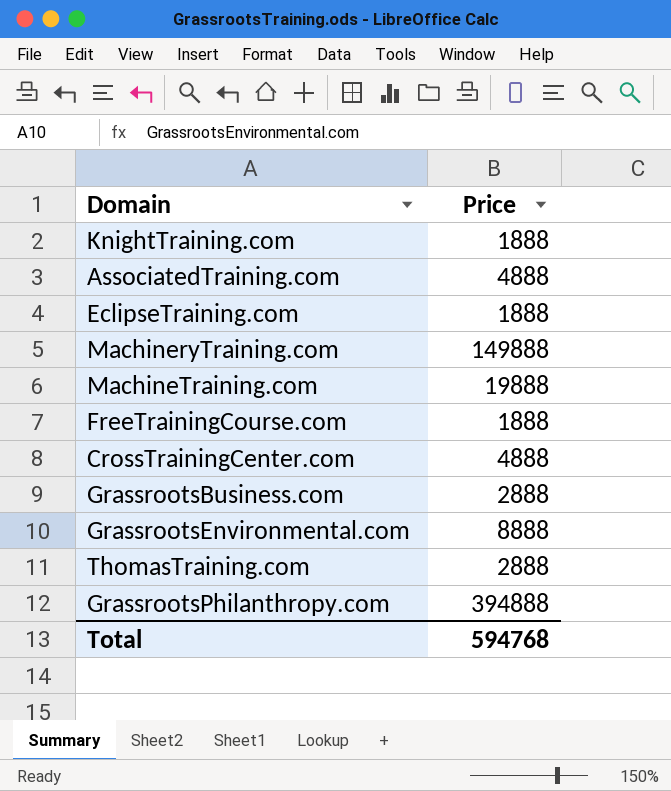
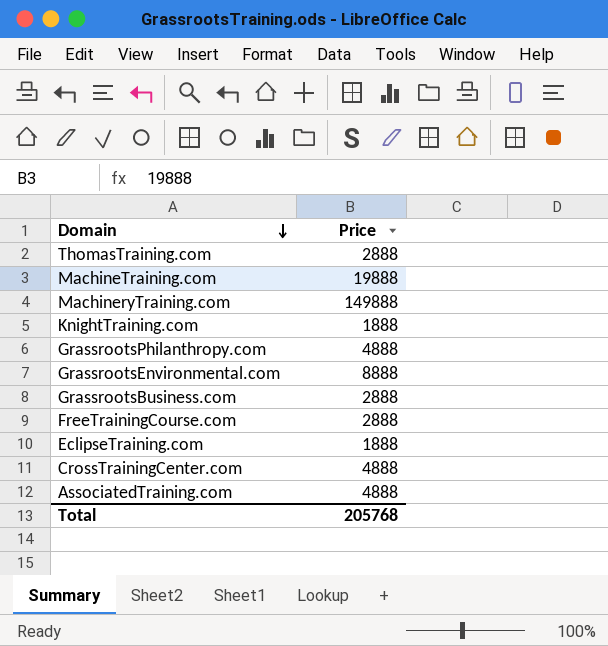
row order: none -> Domain descending
GrassrootsPhilanthropy.com | Price: 394888 -> 4888
FreeTrainingCourse.com | Price: 1888 -> 2888
Total | Price: 594768 -> 205768

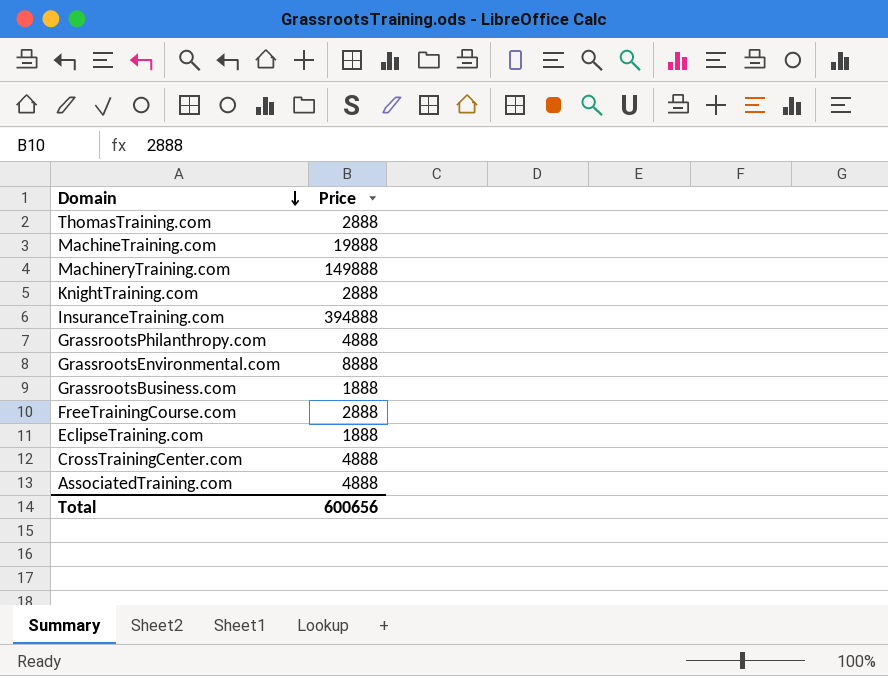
KnightTraining.com | Price: 1888 -> 2888
row InsuranceTraining.com: none -> 394888
GrassrootsBusiness.com | Price: 2888 -> 1888
Total | Price: 205768 -> 600656

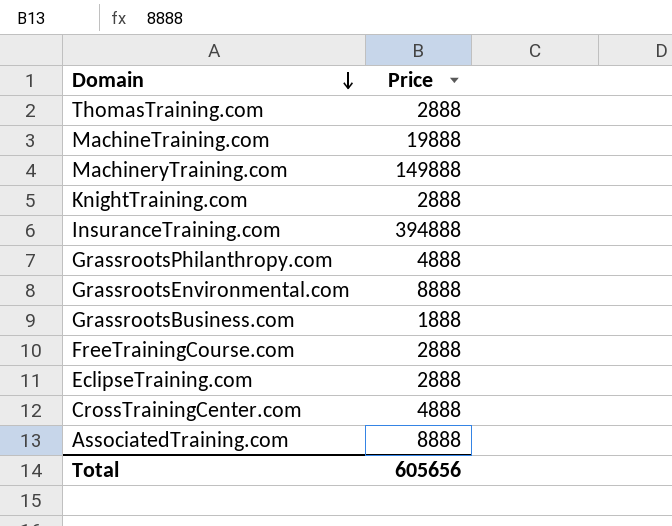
EclipseTraining.com | Price: 1888 -> 2888
AssociatedTraining.com | Price: 4888 -> 8888
Total | Price: 600656 -> 605656

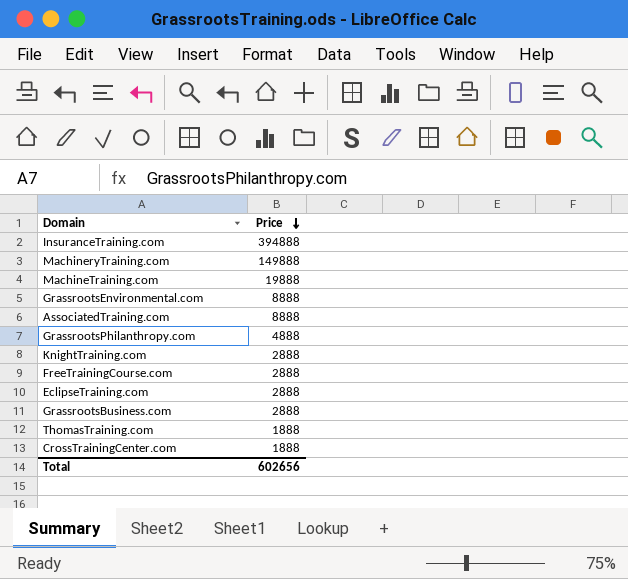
row order: Domain descending -> Price descending
GrassrootsBusiness.com | Price: 1888 -> 2888
ThomasTraining.com | Price: 2888 -> 1888
CrossTrainingCenter.com | Price: 4888 -> 1888
Total | Price: 605656 -> 602656

